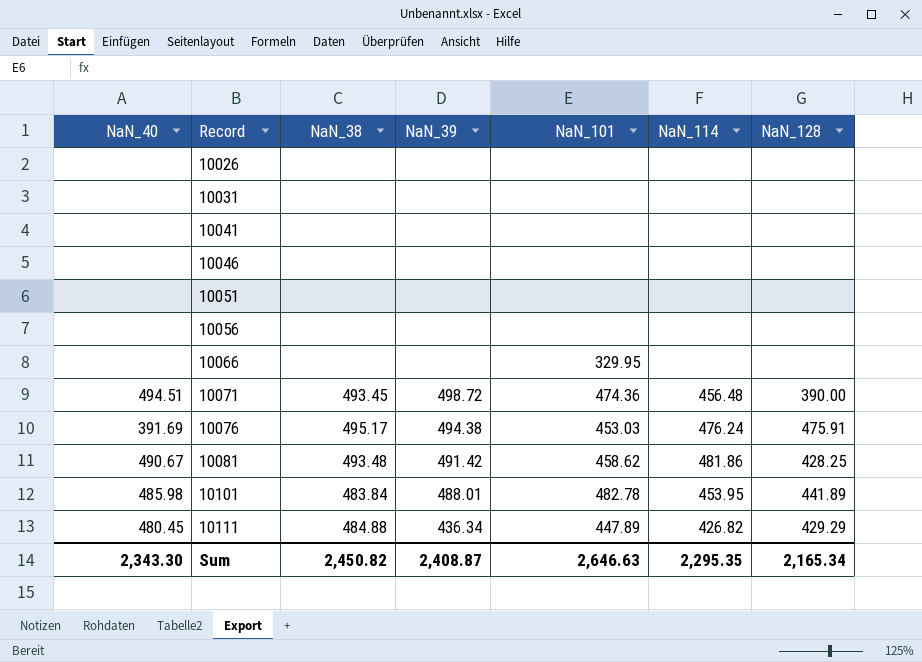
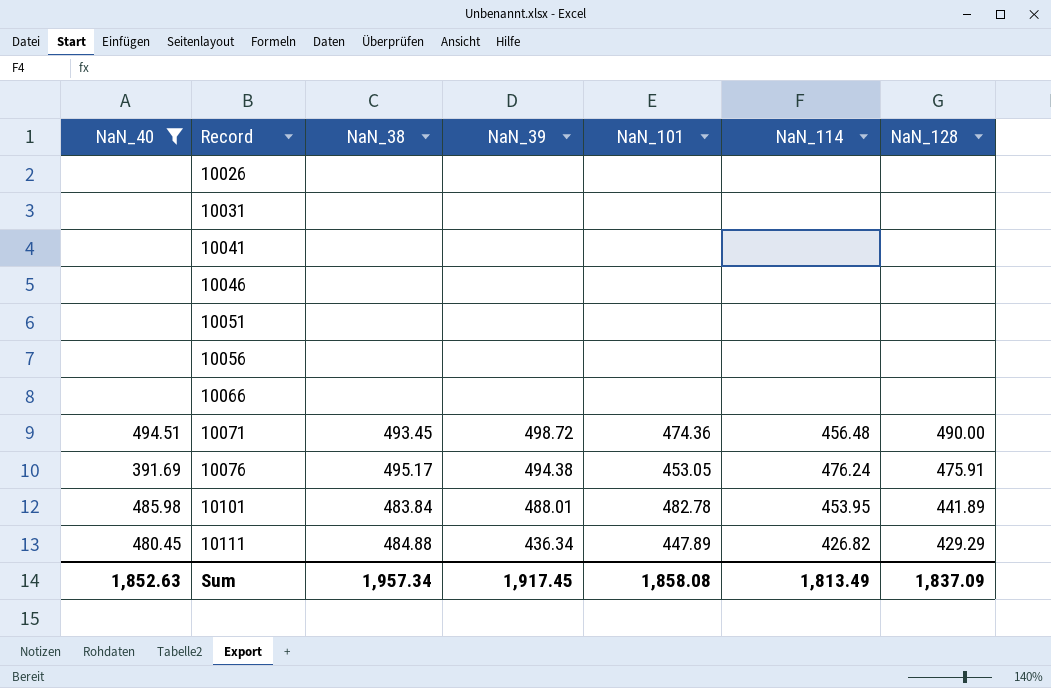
filter: none -> NaN_40 != 490.67
10066 | NaN_101: 329.95 -> none
10071 | NaN_128: 390.00 -> 490.00
10076 | NaN_101: 453.03 -> 453.05
Sum | NaN_40: 2,343.30 -> 1,852.63
Sum | NaN_38: 2,450.82 -> 1,957.34
Sum | NaN_39: 2,408.87 -> 1,917.45
Sum | NaN_101: 2,646.63 -> 1,858.08
Sum | NaN_114: 2,295.35 -> 1,813.49
Sum | NaN_128: 2,165.34 -> 1,837.09

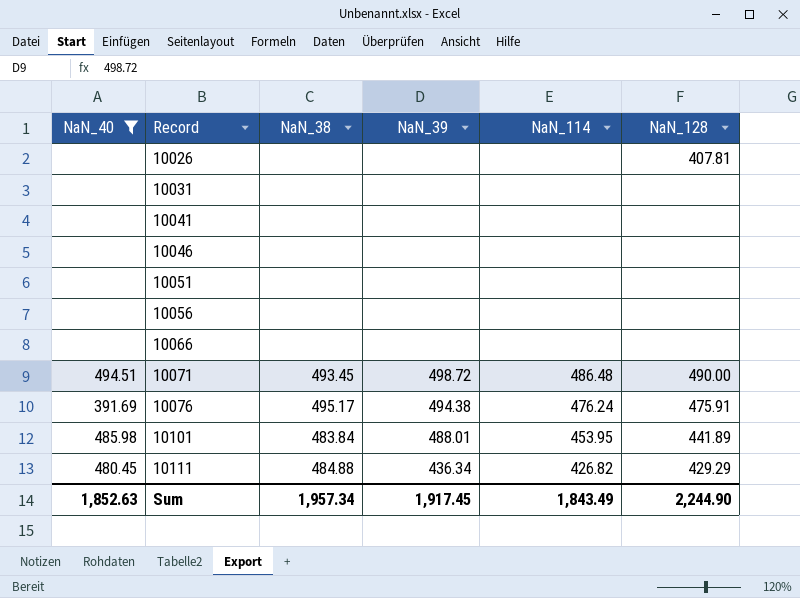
column NaN_101 | position: 5 -> none
10026 | NaN_128: none -> 407.81
10071 | NaN_114: 456.48 -> 486.48
Sum | NaN_114: 1,813.49 -> 1,843.49
Sum | NaN_128: 1,837.09 -> 2,244.90

